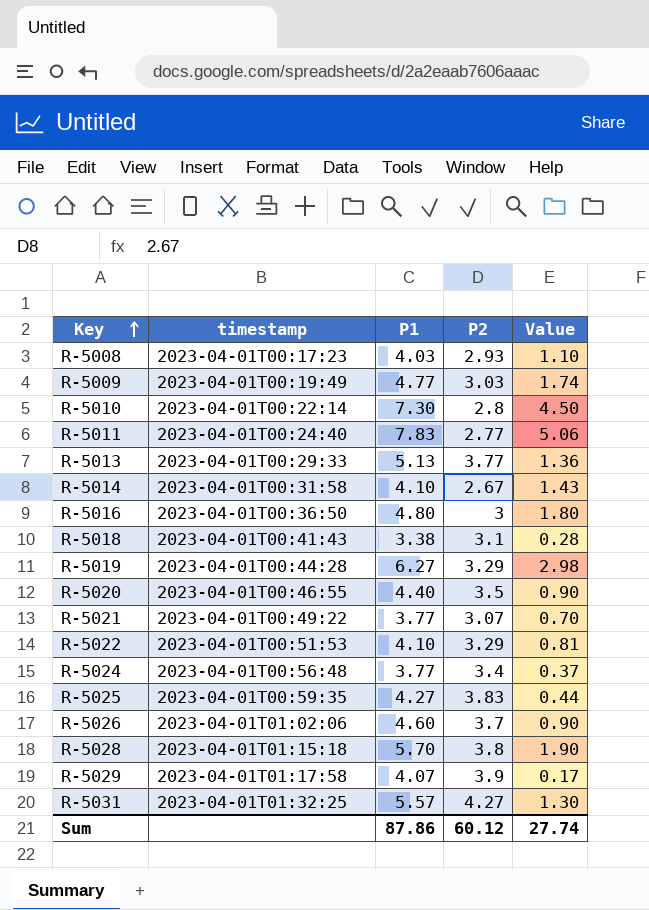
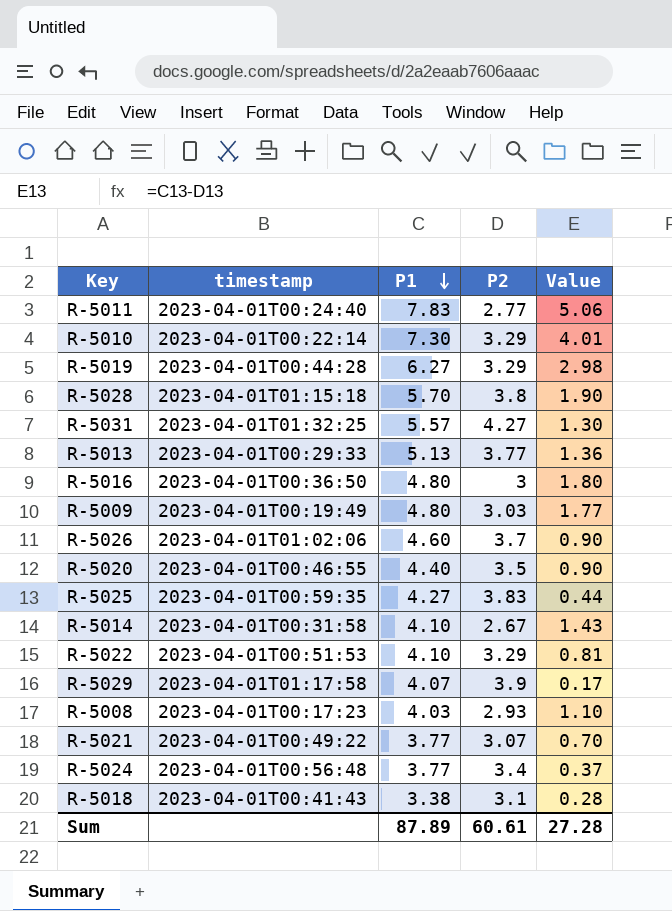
row order: Key ascending -> P1 descending
R-5010 | P2: 2.8 -> 3.29
R-5010 | Value: 4.50 -> 4.01
R-5009 | P1: 4.77 -> 4.80
R-5009 | Value: 1.74 -> 1.77
Sum | P1: 87.86 -> 87.89
Sum | P2: 60.12 -> 60.61
Sum | Value: 27.74 -> 27.28

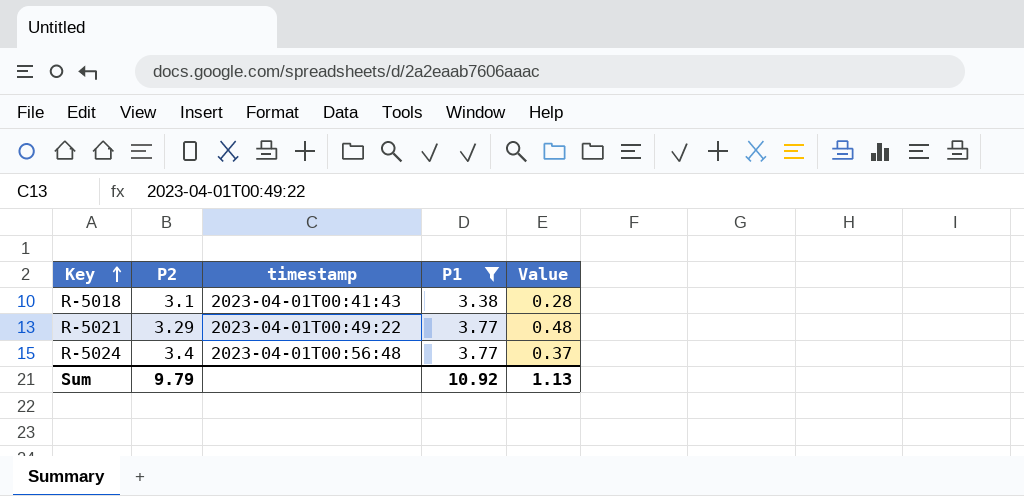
filter: none -> P1 <= 3.77
row order: P1 descending -> Key ascending
column P2 | position: 4 -> 2
R-5021 | P2: 3.07 -> 3.29
R-5021 | Value: 0.70 -> 0.48
Sum | P2: 60.61 -> 9.79
Sum | P1: 87.89 -> 10.92
Sum | Value: 27.28 -> 1.13

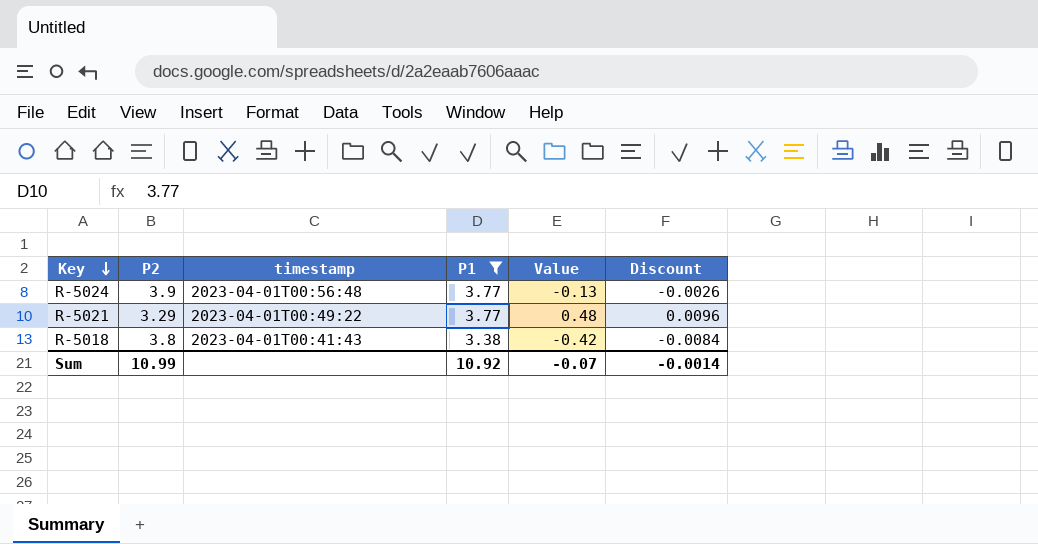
row order: Key ascending -> Key descending
column Discount | formula: none -> [Value] * 0.02
R-5024 | P2: 3.4 -> 3.9
R-5024 | Value: 0.37 -> -0.13
R-5018 | P2: 3.1 -> 3.8
R-5018 | Value: 0.28 -> -0.42
Sum | P2: 9.79 -> 10.99
Sum | Value: 1.13 -> -0.07

